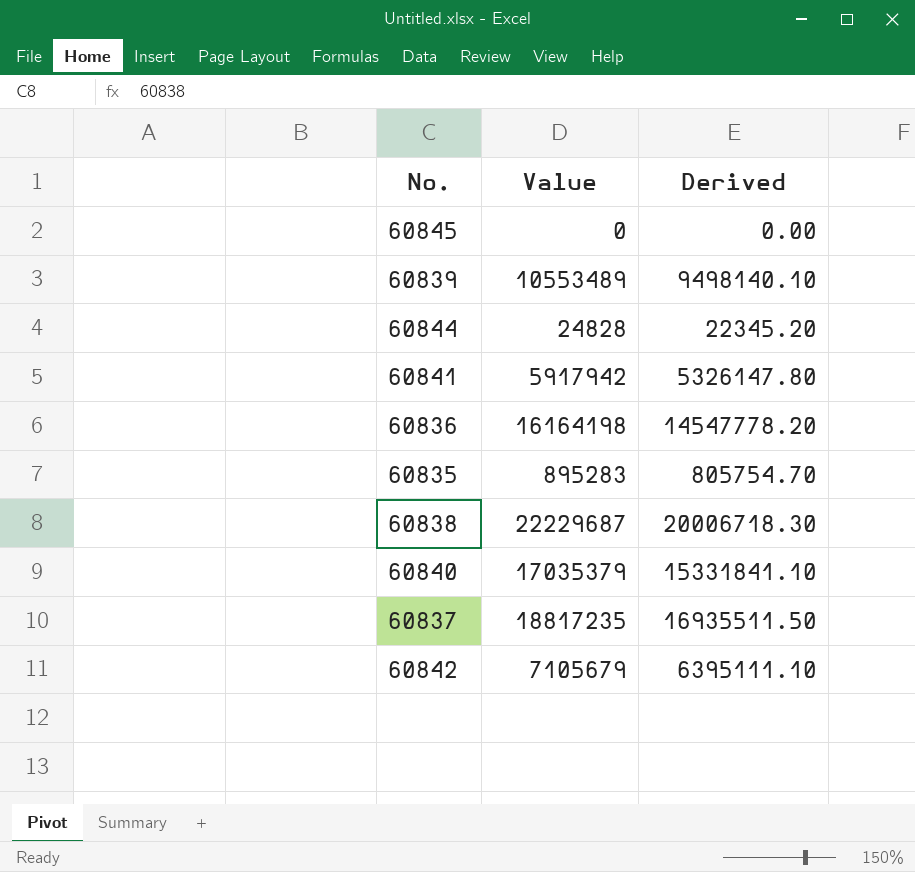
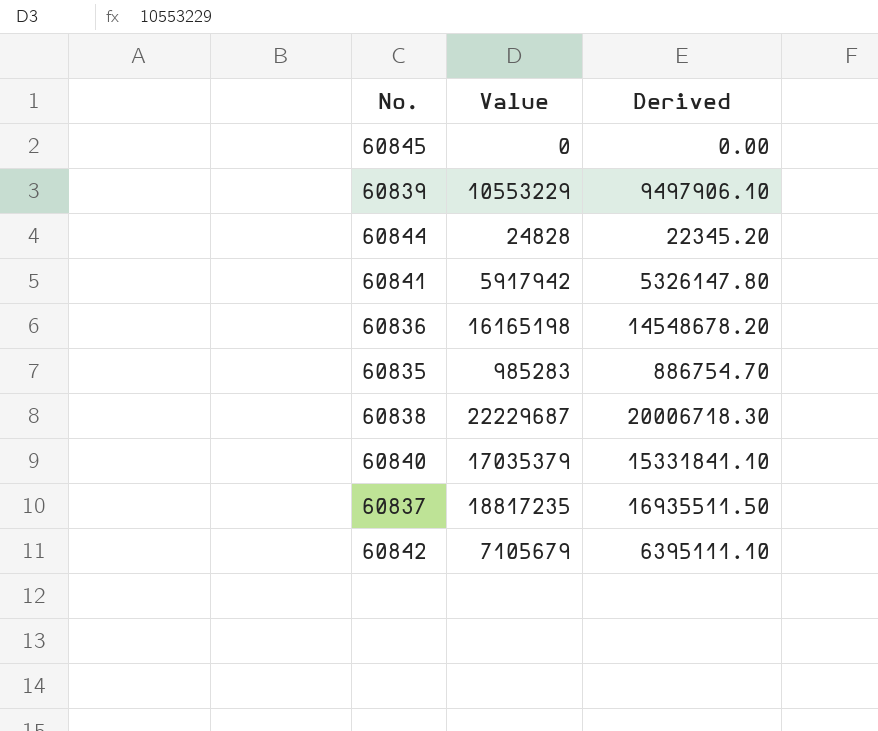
60839 | Value: 10553489 -> 10553229
60839 | Derived: 9498140.10 -> 9497906.10
60836 | Value: 16164198 -> 16165198
60836 | Derived: 14547778.20 -> 14548678.20
60835 | Value: 895283 -> 985283
60835 | Derived: 805754.70 -> 886754.70

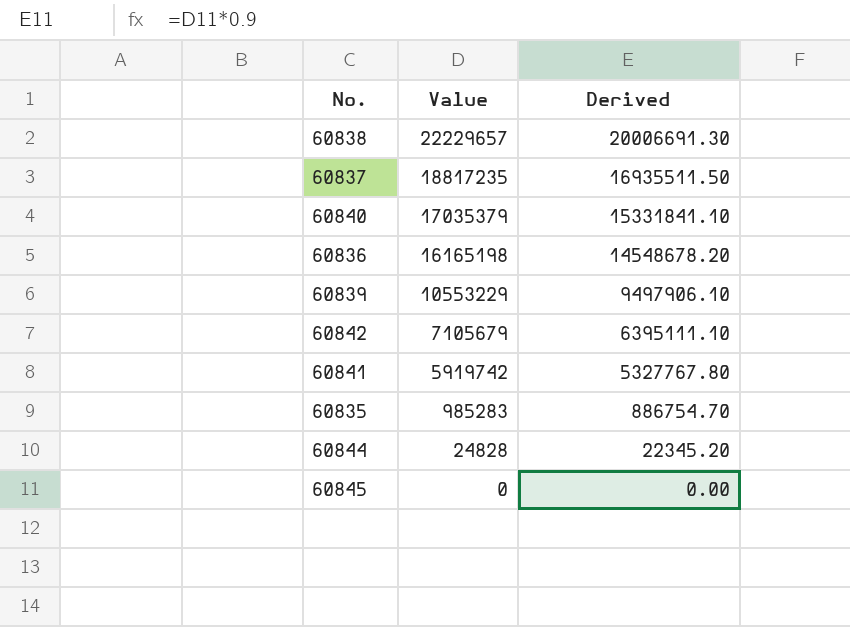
row order: none -> Value descending
60838 | Value: 22229687 -> 22229657
60838 | Derived: 20006718.30 -> 20006691.30
60841 | Value: 5917942 -> 5919742
60841 | Derived: 5326147.80 -> 5327767.80

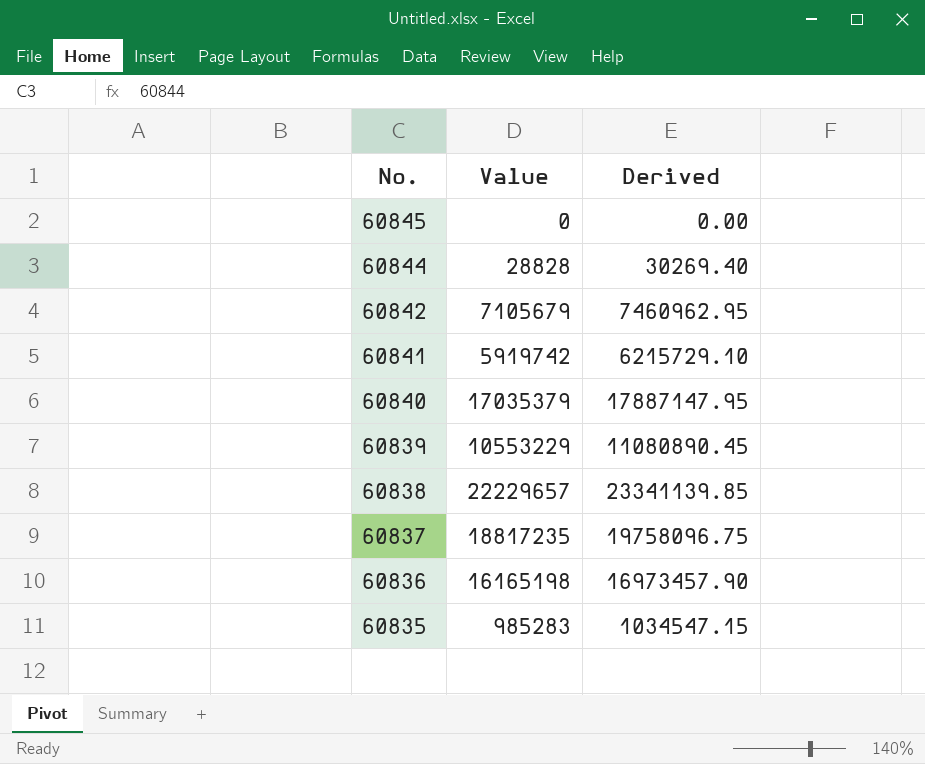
row order: Value descending -> No. descending
column Derived | formula: [Value] * 0.9 -> [Value] * 1.05
60844 | Value: 24828 -> 28828

